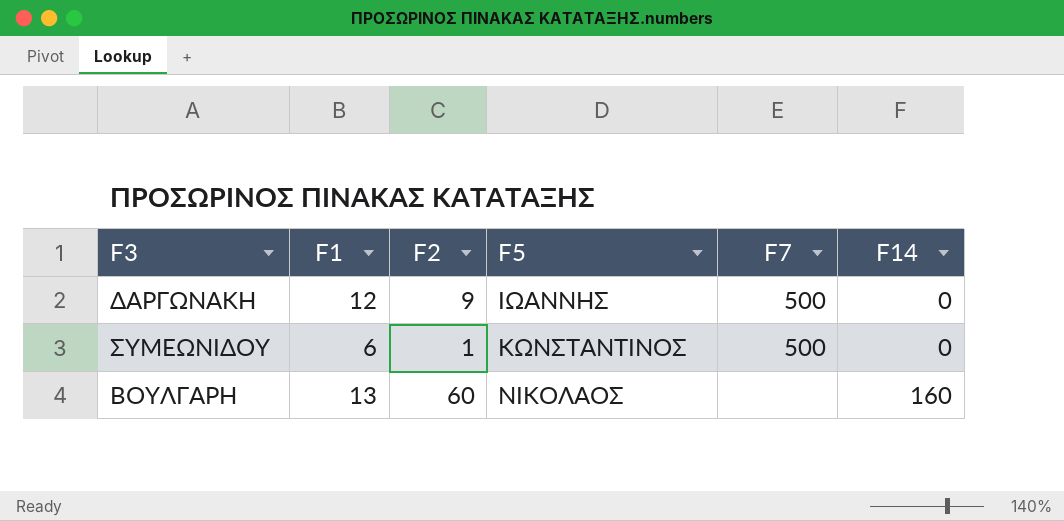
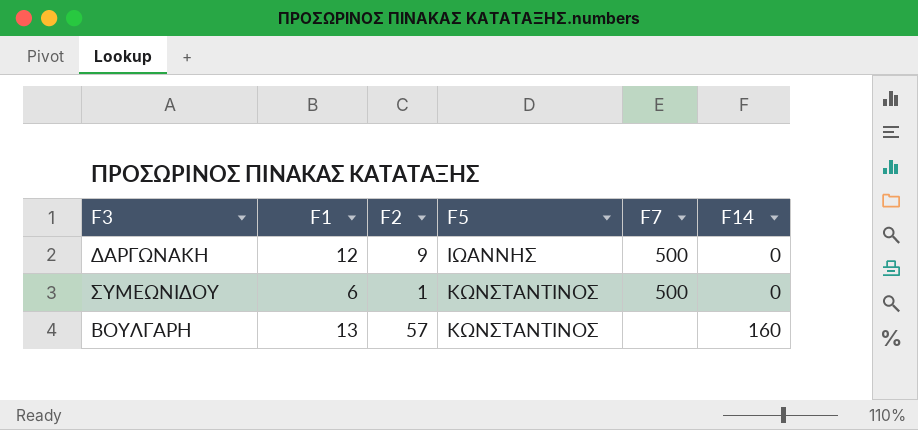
ΒΟΥΛΓΑΡΗ | F2: 60 -> 57
ΒΟΥΛΓΑΡΗ | F5: ΝΙΚΟΛΑΟΣ -> ΚΩΝΣΤΑΝΤΙΝΟΣ

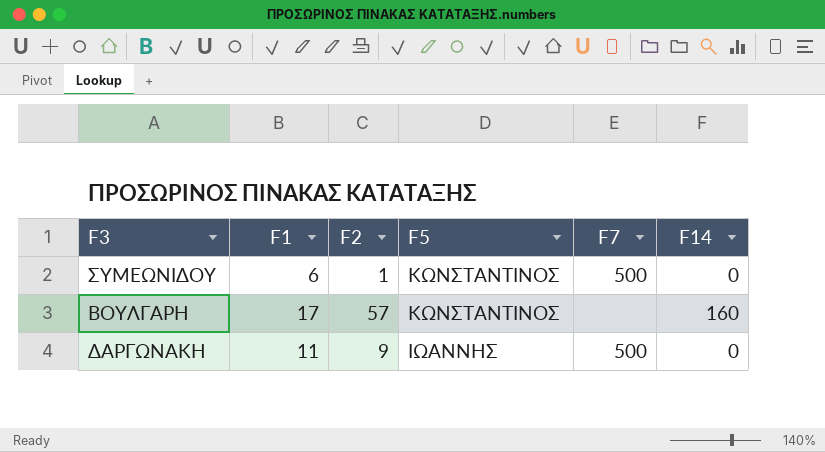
row order: F5 ascending -> F5 descending
ΒΟΥΛΓΑΡΗ | F1: 13 -> 17
ΔΑΡΓΩΝΑΚΗ | F1: 12 -> 11

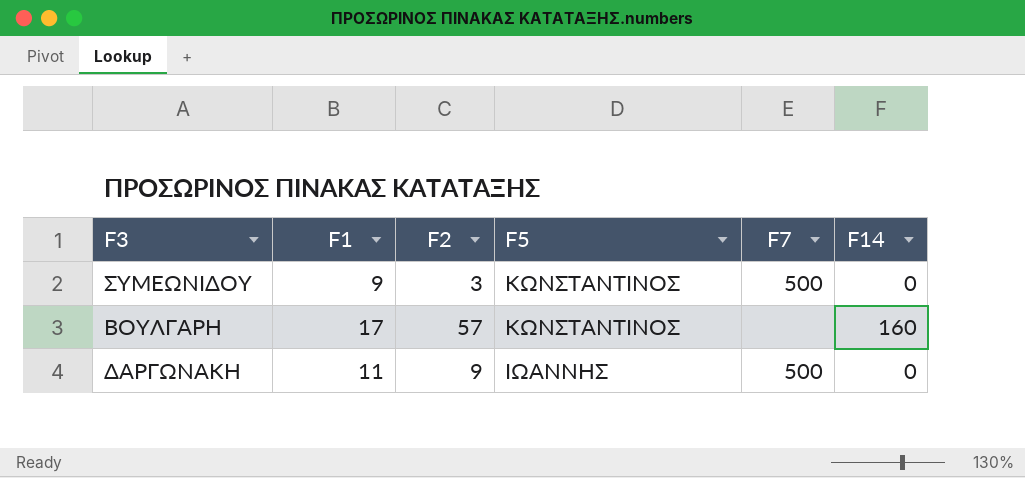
ΣΥΜΕΩΝΙΔΟΥ | F1: 6 -> 9
ΣΥΜΕΩΝΙΔΟΥ | F2: 1 -> 3

